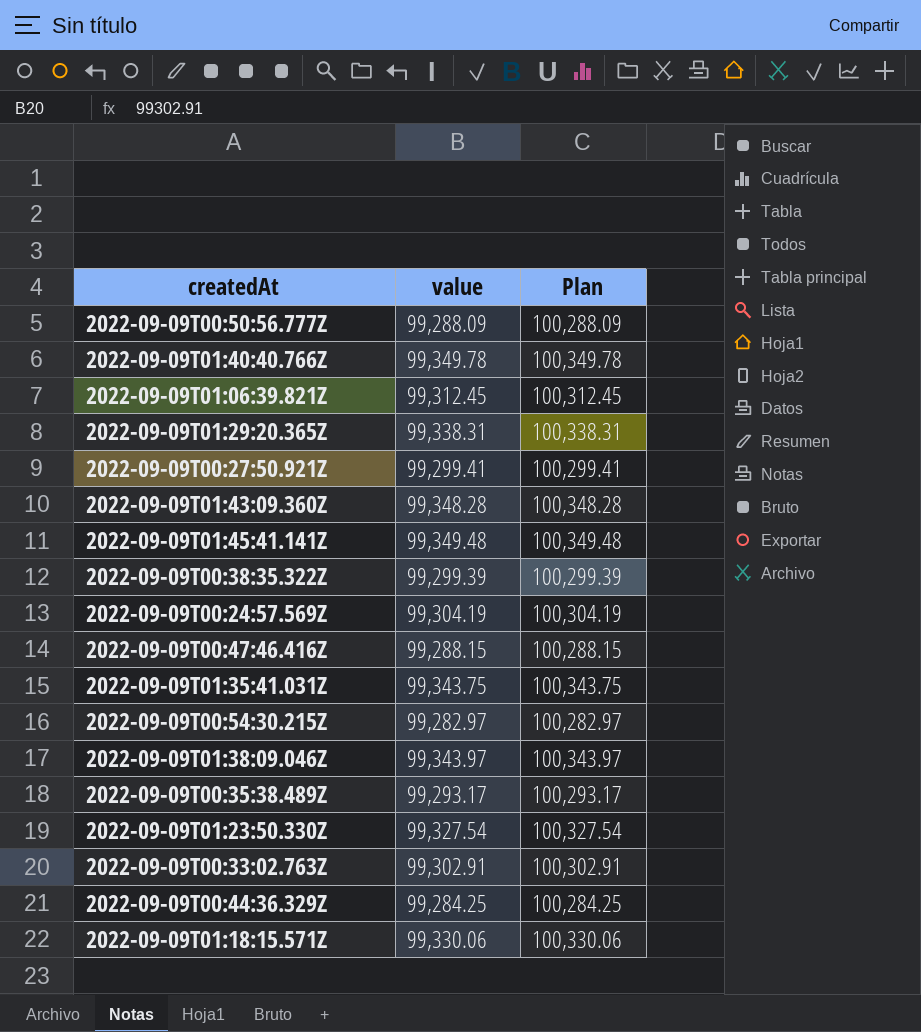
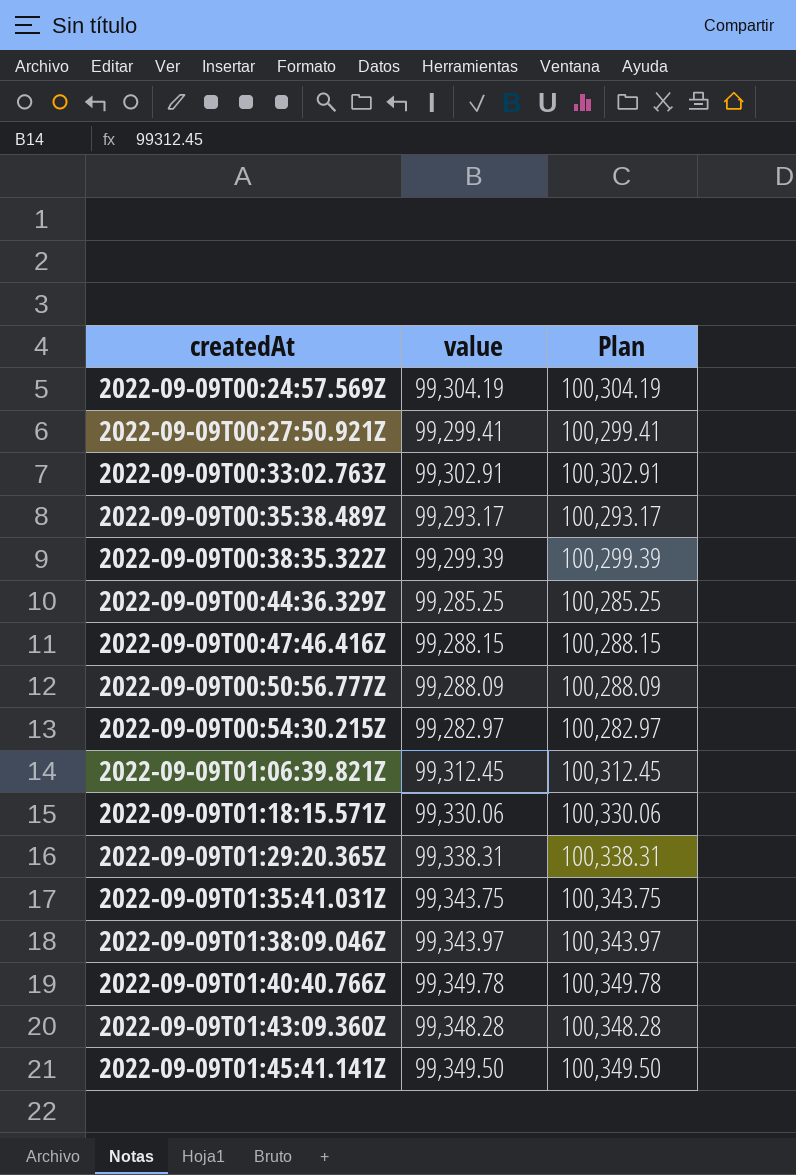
row order: none -> createdAt ascending
row 2022-09-09T01:23:50.330Z: 99,327.54 | 100,327.54 -> none
2022-09-09T00:44:36.329Z | value: 99,284.25 -> 99,285.25
2022-09-09T00:44:36.329Z | Plan: 100,284.25 -> 100,285.25
2022-09-09T01:45:41.141Z | value: 99,349.48 -> 99,349.50
2022-09-09T01:45:41.141Z | Plan: 100,349.48 -> 100,349.50

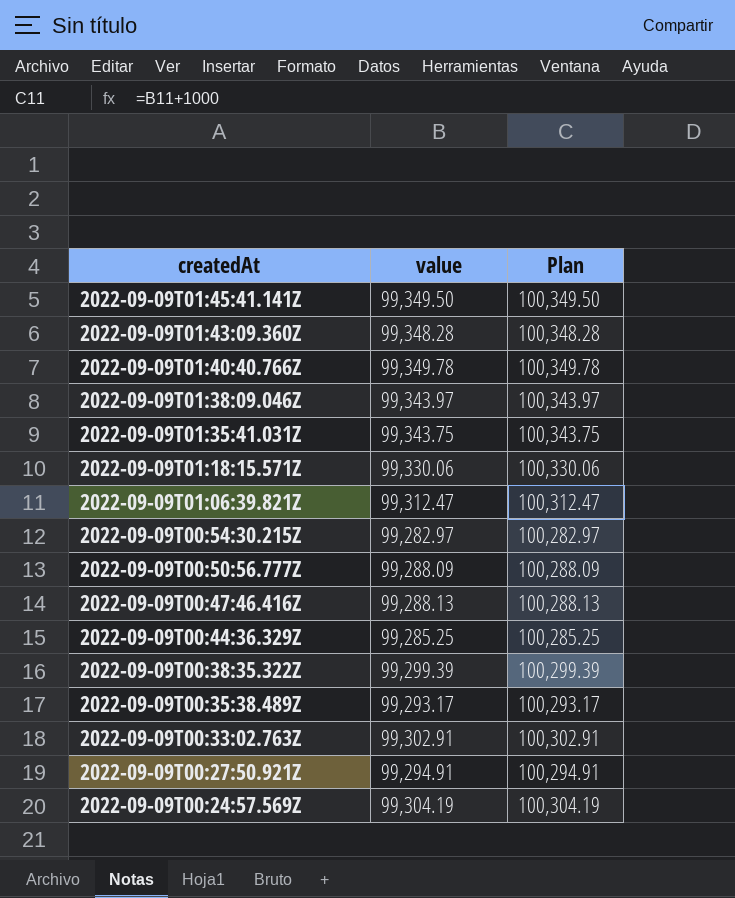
row order: createdAt ascending -> createdAt descending
row 2022-09-09T01:29:20.365Z: 99,338.31 | 100,338.31 -> none
2022-09-09T01:06:39.821Z | value: 99,312.45 -> 99,312.47
2022-09-09T01:06:39.821Z | Plan: 100,312.45 -> 100,312.47
2022-09-09T00:47:46.416Z | value: 99,288.15 -> 99,288.13
2022-09-09T00:47:46.416Z | Plan: 100,288.15 -> 100,288.13
2022-09-09T00:27:50.921Z | value: 99,299.41 -> 99,294.91
2022-09-09T00:27:50.921Z | Plan: 100,299.41 -> 100,294.91

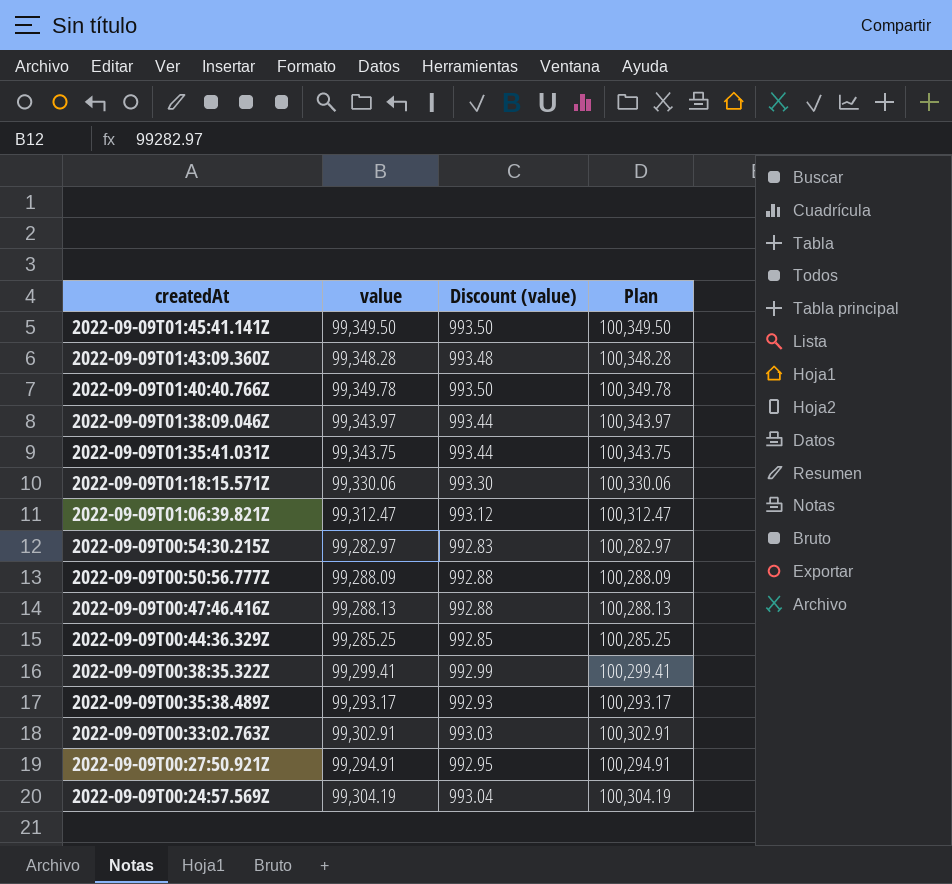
column Discount (value) | formula: none -> [value] * 0.01
2022-09-09T00:38:35.322Z | value: 99,299.39 -> 99,299.41
2022-09-09T00:38:35.322Z | Plan: 100,299.39 -> 100,299.41

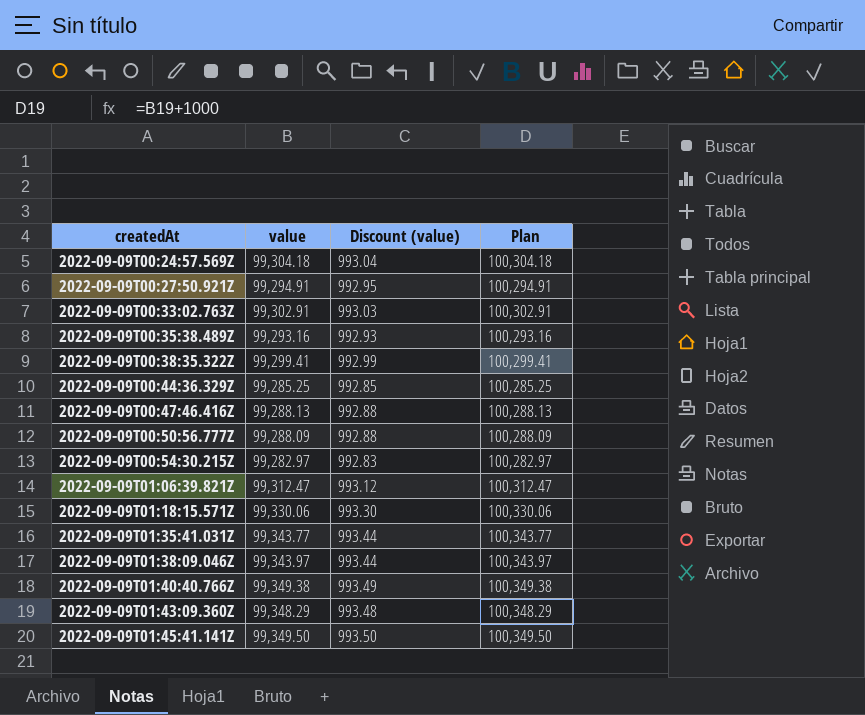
row order: createdAt descending -> createdAt ascending
2022-09-09T00:24:57.569Z | value: 99,304.19 -> 99,304.18
2022-09-09T00:24:57.569Z | Plan: 100,304.19 -> 100,304.18
2022-09-09T00:35:38.489Z | value: 99,293.17 -> 99,293.16
2022-09-09T00:35:38.489Z | Plan: 100,293.17 -> 100,293.16
2022-09-09T01:35:41.031Z | value: 99,343.75 -> 99,343.77
2022-09-09T01:35:41.031Z | Plan: 100,343.75 -> 100,343.77
2022-09-09T01:40:40.766Z | value: 99,349.78 -> 99,349.38
2022-09-09T01:40:40.766Z | Discount (value): 993.50 -> 993.49
2022-09-09T01:40:40.766Z | Plan: 100,349.78 -> 100,349.38
2022-09-09T01:43:09.360Z | value: 99,348.28 -> 99,348.29
2022-09-09T01:43:09.360Z | Plan: 100,348.28 -> 100,348.29

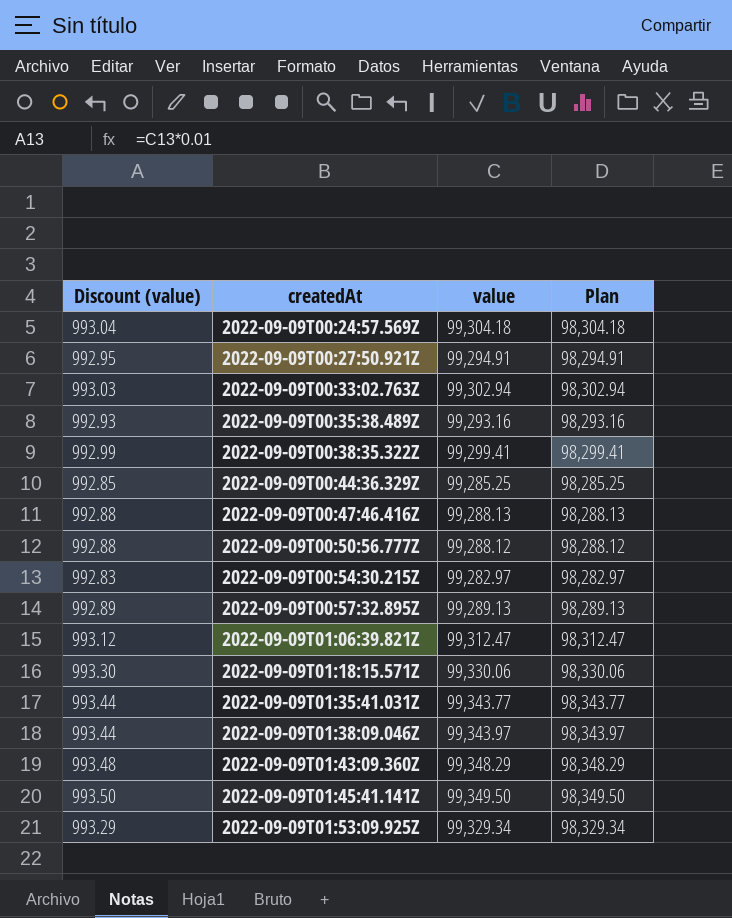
column Discount (value) | position: 3 -> 1
column Plan | formula: [value] + 1000 -> [value] - 1000
row 2022-09-09T01:40:40.766Z: 99,349.38 | 993.49 | 100,349.38 -> none
2022-09-09T00:33:02.763Z | value: 99,302.91 -> 99,302.94
2022-09-09T00:50:56.777Z | value: 99,288.09 -> 99,288.12
row 2022-09-09T00:57:32.895Z: none -> 992.89 | 99,289.13 | 98,289.13
row 2022-09-09T01:53:09.925Z: none -> 993.29 | 99,329.34 | 98,329.34

